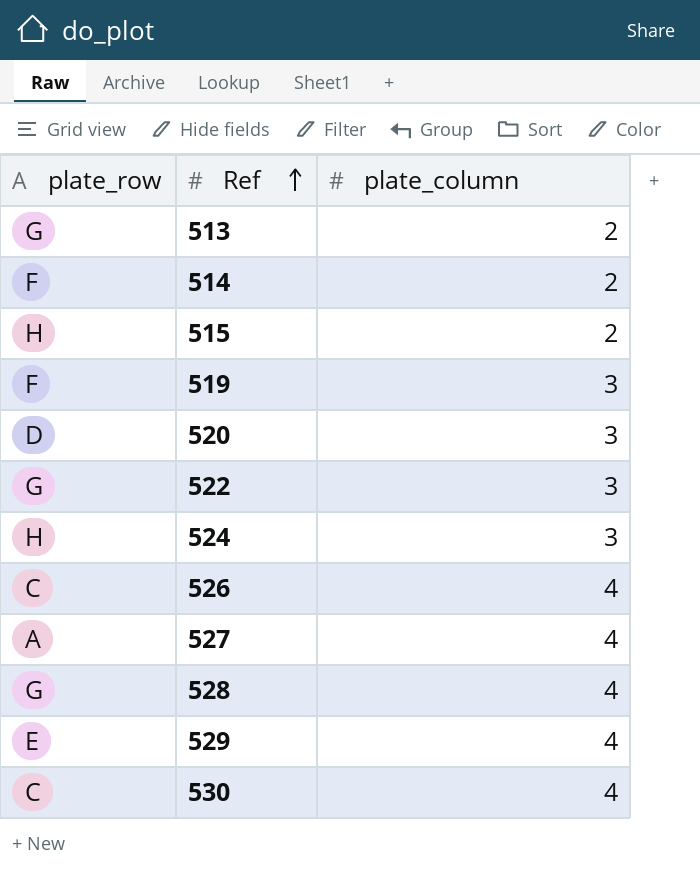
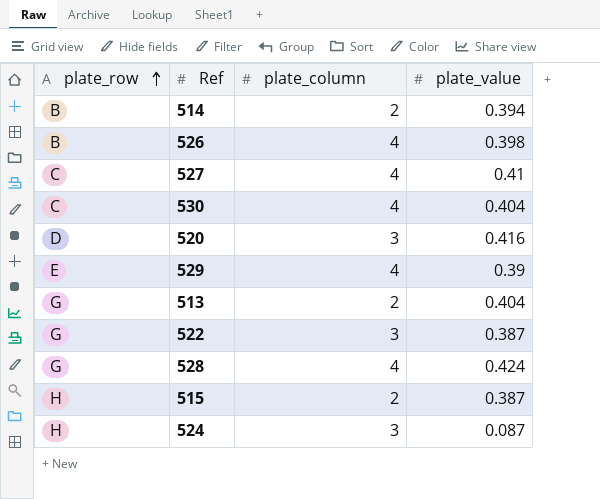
row order: Ref ascending -> plate_row ascending
column plate_value | position: none -> 4
row 519: F | 3 -> none
514 | plate_row: F -> B
526 | plate_row: C -> B
527 | plate_row: A -> C

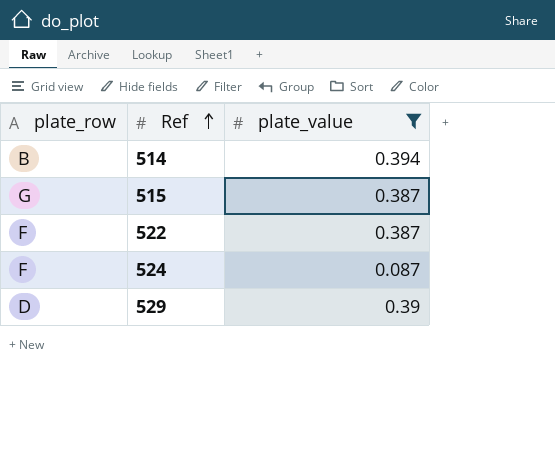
filter: none -> plate_value <= 0.394
row order: plate_row ascending -> Ref ascending
column plate_column | position: 3 -> none
515 | plate_row: H -> G
522 | plate_row: G -> F
524 | plate_row: H -> F
529 | plate_row: E -> D

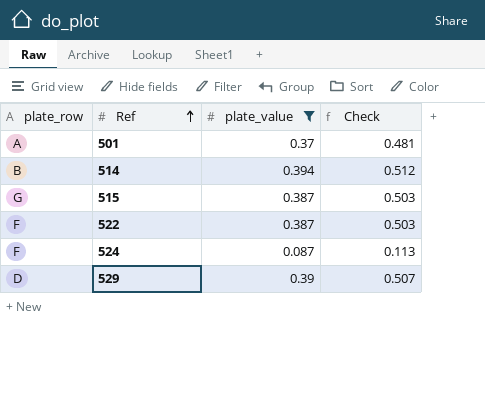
column Check | formula: none -> [plate_value] * 1.3
row 501: none -> A | 0.37 | 0.481

